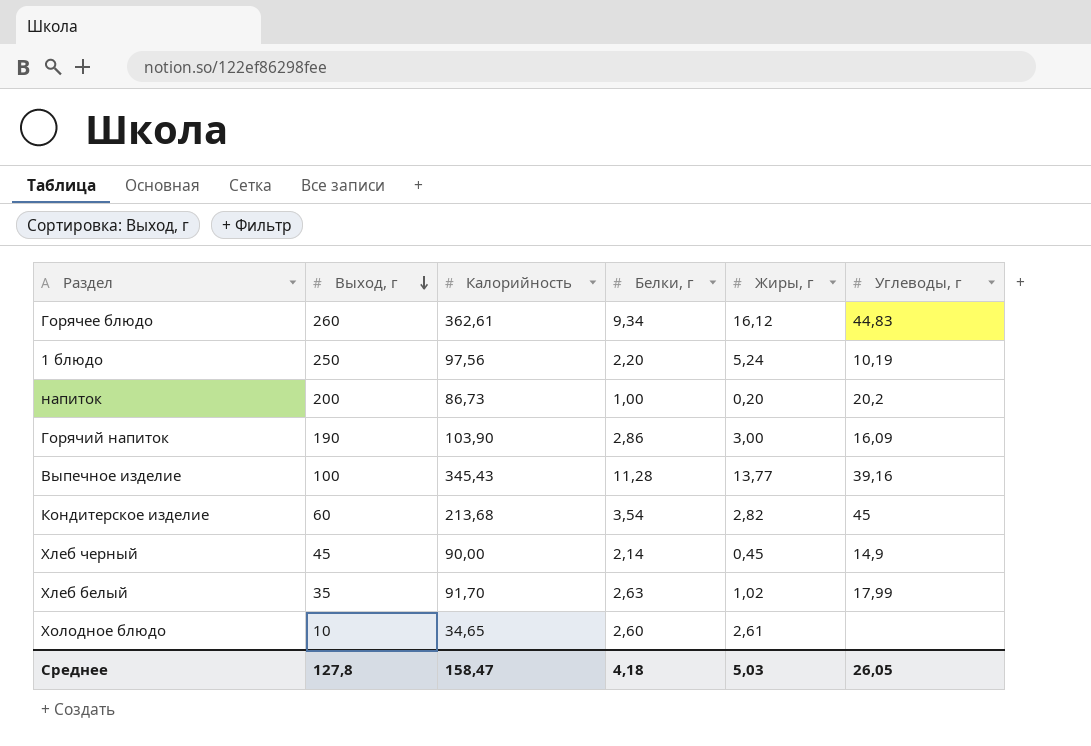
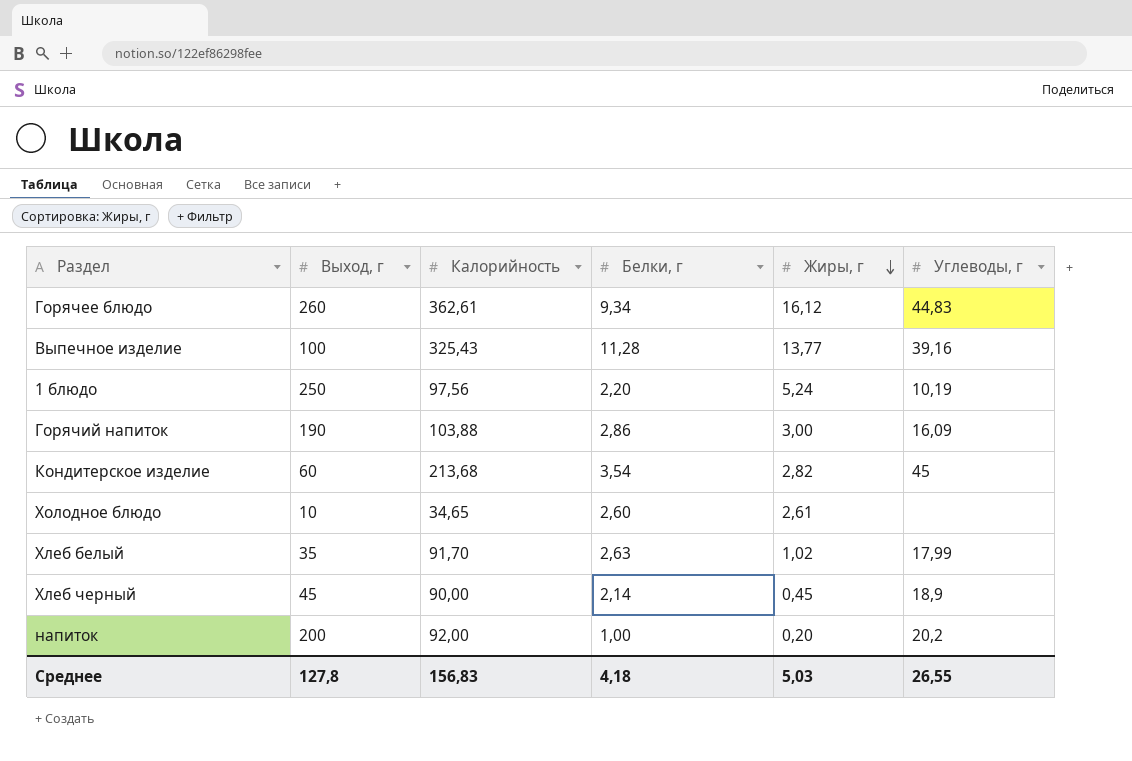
row order: Выход, г descending -> Жиры, г descending
Выпечное изделие | Калорийность: 345,43 -> 325,43
Горячий напиток | Калорийность: 103,90 -> 103,88
Хлеб черный | Углеводы, г: 14,9 -> 18,9
напиток | Калорийность: 86,73 -> 92,00
Среднее | Калорийность: 158,47 -> 156,83
Среднее | Углеводы, г: 26,05 -> 26,55

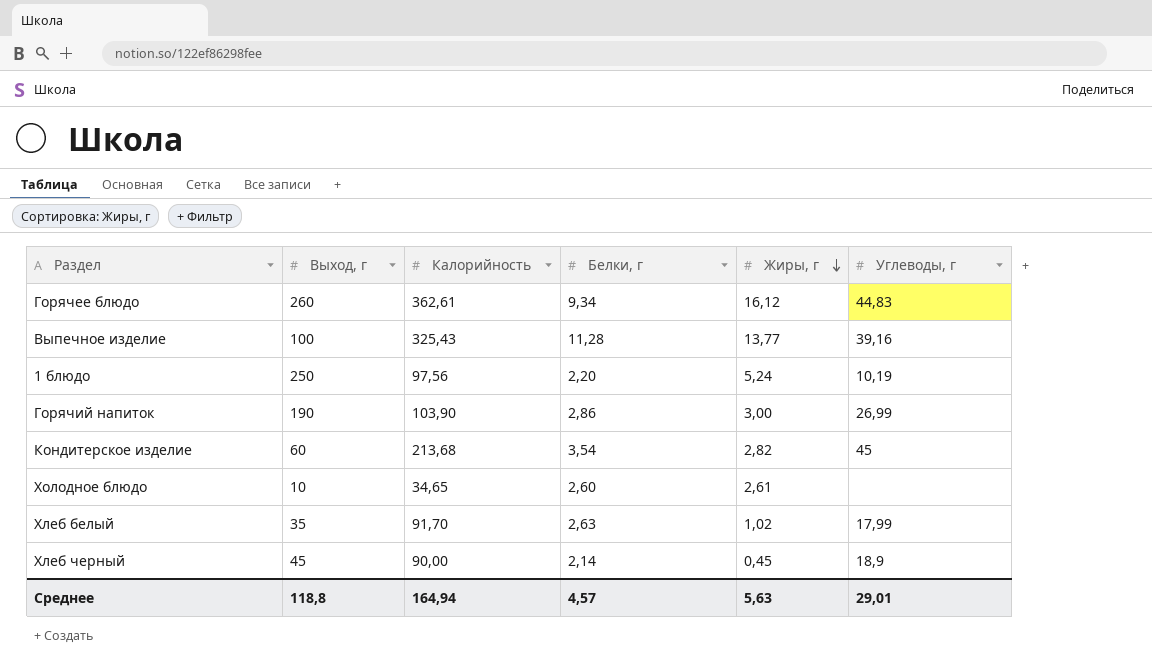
row напиток: 200 | 92,00 | 1,00 | 0,20 | 20,2 -> none
Горячий напиток | Калорийность: 103,88 -> 103,90
Горячий напиток | Углеводы, г: 16,09 -> 26,99
Среднее | Выход, г: 127,8 -> 118,8
Среднее | Калорийность: 156,83 -> 164,94
Среднее | Белки, г: 4,18 -> 4,57
Среднее | Жиры, г: 5,03 -> 5,63
Среднее | Углеводы, г: 26,55 -> 29,01

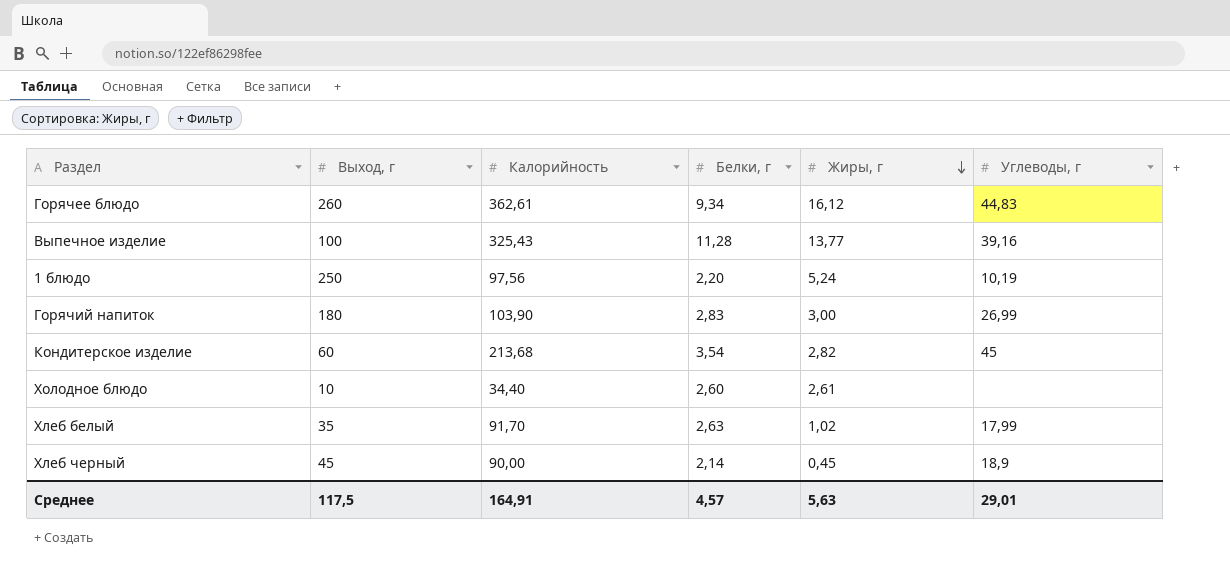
Горячий напиток | Выход, г: 190 -> 180
Горячий напиток | Белки, г: 2,86 -> 2,83
Холодное блюдо | Калорийность: 34,65 -> 34,40
Среднее | Выход, г: 118,8 -> 117,5
Среднее | Калорийность: 164,94 -> 164,91

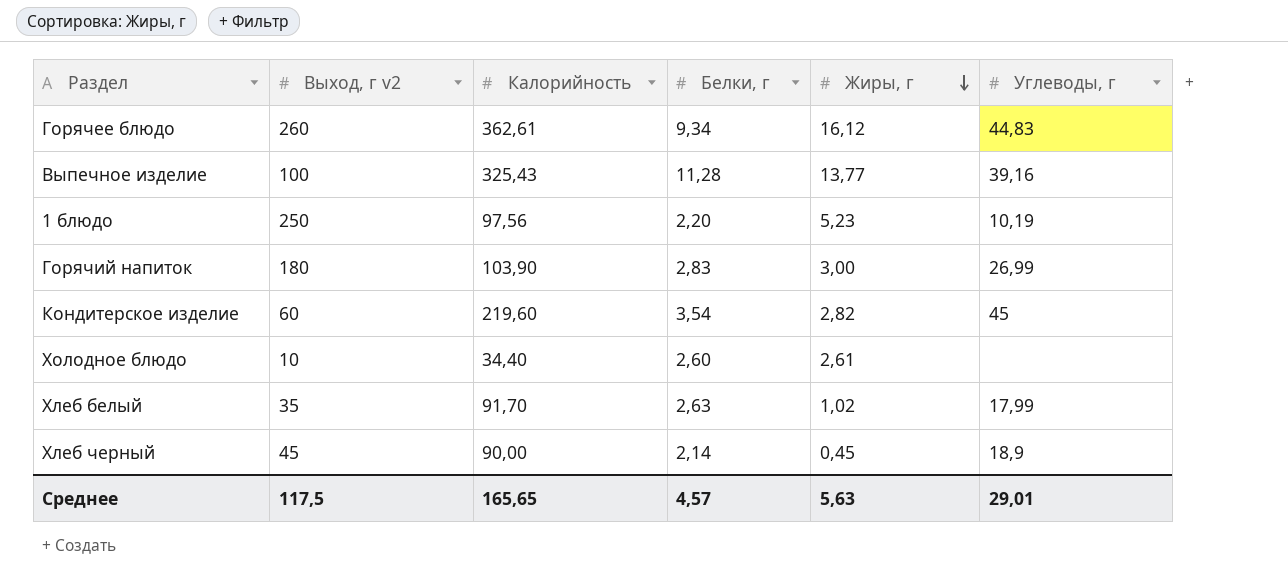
column name: Выход, г -> Выход, г v2
1 блюдо | Жиры, г: 5,24 -> 5,23
Кондитерское изделие | Калорийность: 213,68 -> 219,60
Среднее | Калорийность: 164,91 -> 165,65

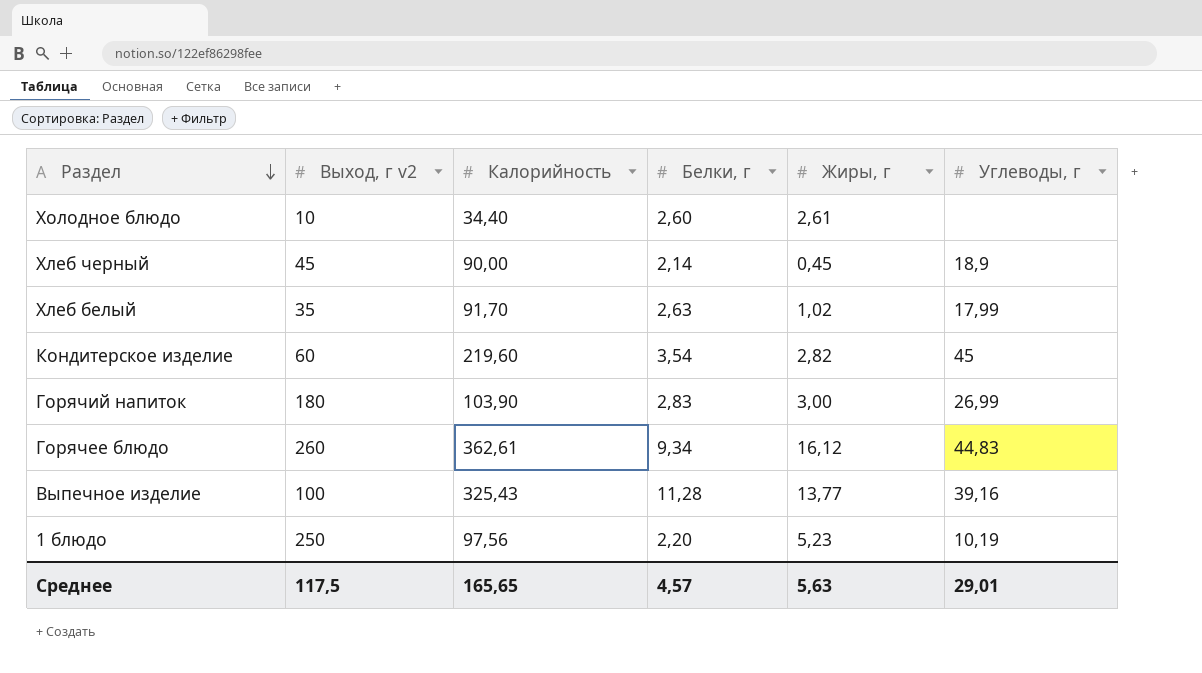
row order: Жиры, г descending -> Раздел descending

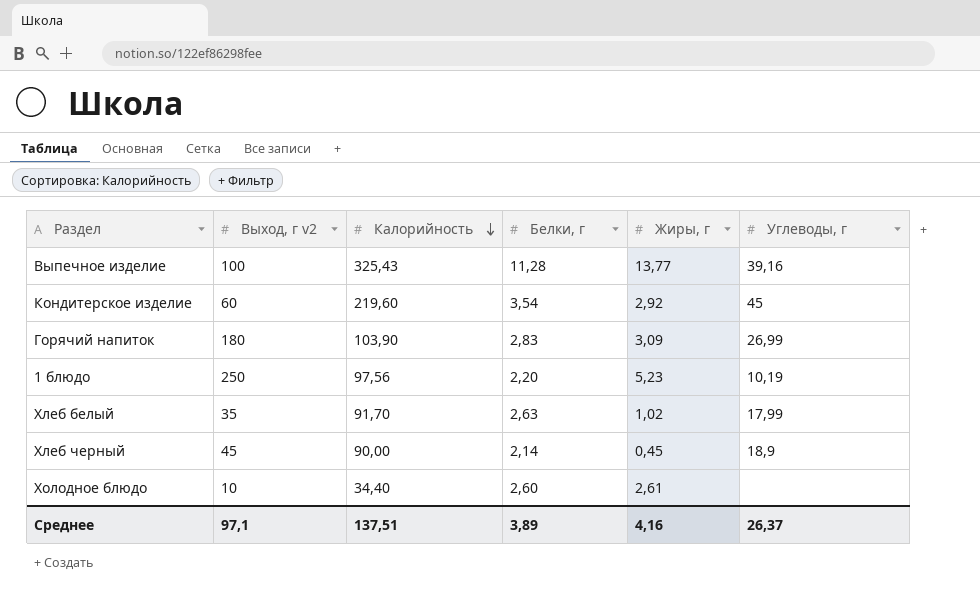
row order: Раздел descending -> Калорийность descending
row Горячее блюдо: 260 | 362,61 | 9,34 | 16,12 | 44,83 -> none
Кондитерское изделие | Жиры, г: 2,82 -> 2,92
Горячий напиток | Жиры, г: 3,00 -> 3,09
Среднее | Выход, г v2: 117,5 -> 97,1
Среднее | Калорийность: 165,65 -> 137,51
Среднее | Белки, г: 4,57 -> 3,89
Среднее | Жиры, г: 5,63 -> 4,16
Среднее | Углеводы, г: 29,01 -> 26,37

